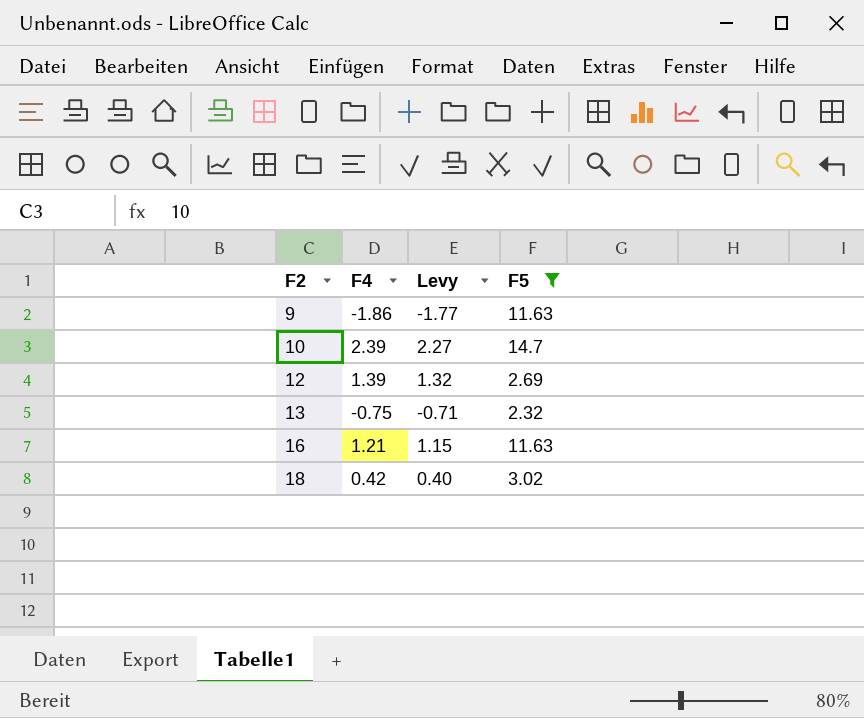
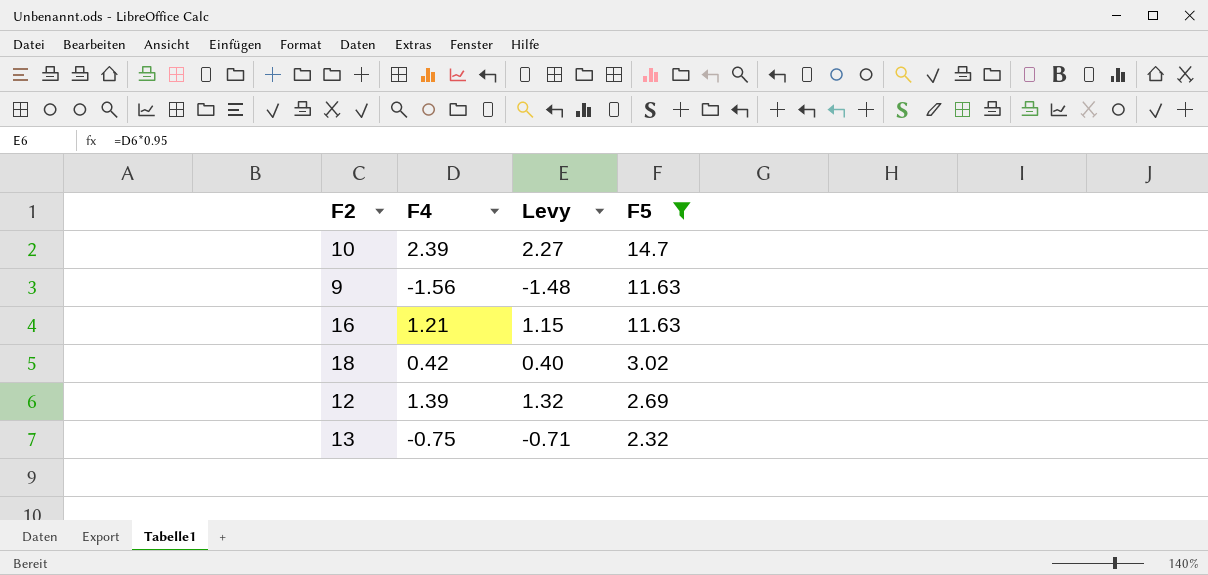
row order: F2 ascending -> F5 descending
9 | F4: -1.86 -> -1.56
9 | Levy: -1.77 -> -1.48

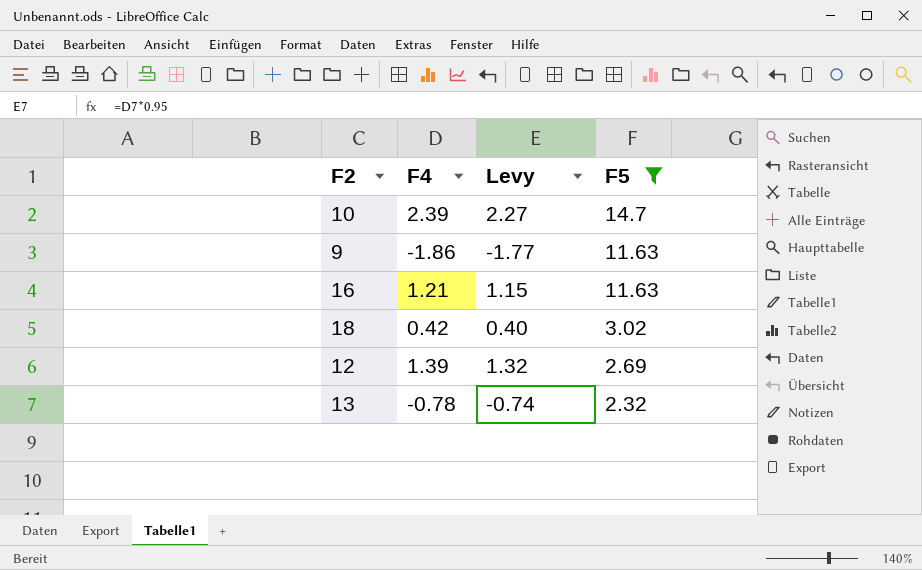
9 | F4: -1.56 -> -1.86
9 | Levy: -1.48 -> -1.77
13 | F4: -0.75 -> -0.78
13 | Levy: -0.71 -> -0.74

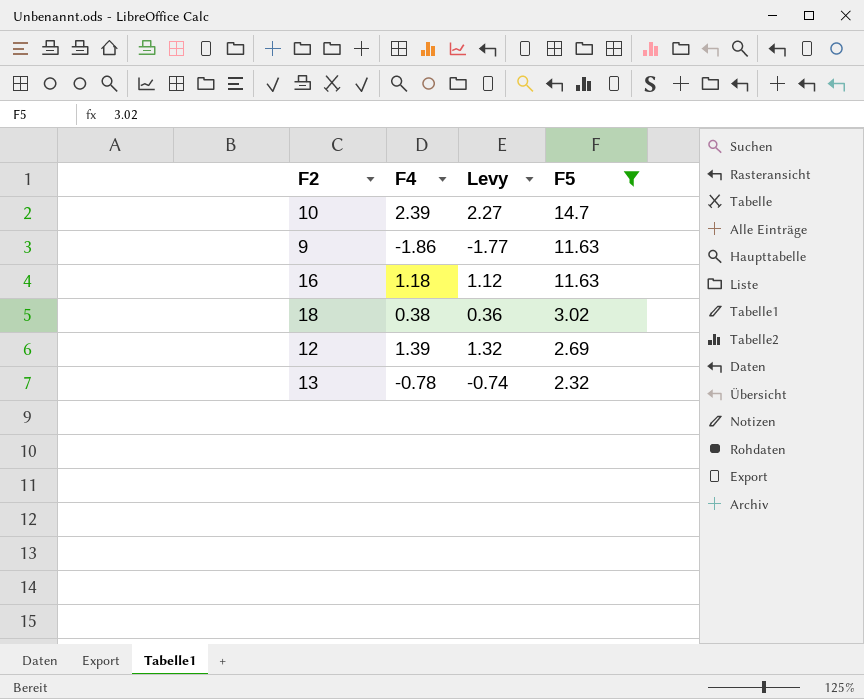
16 | F4: 1.21 -> 1.18
16 | Levy: 1.15 -> 1.12
18 | F4: 0.42 -> 0.38
18 | Levy: 0.40 -> 0.36

